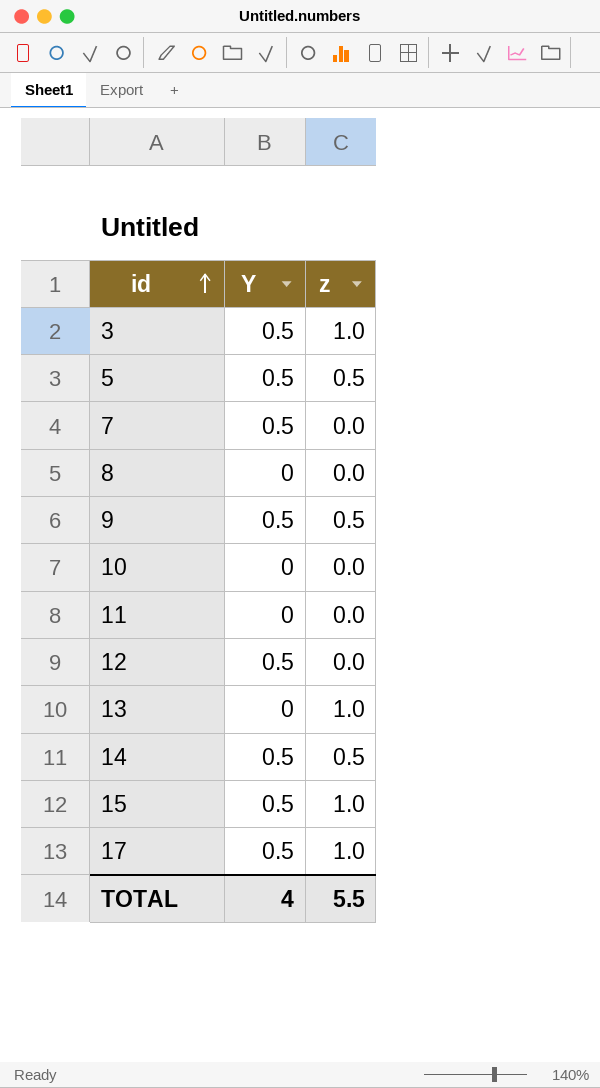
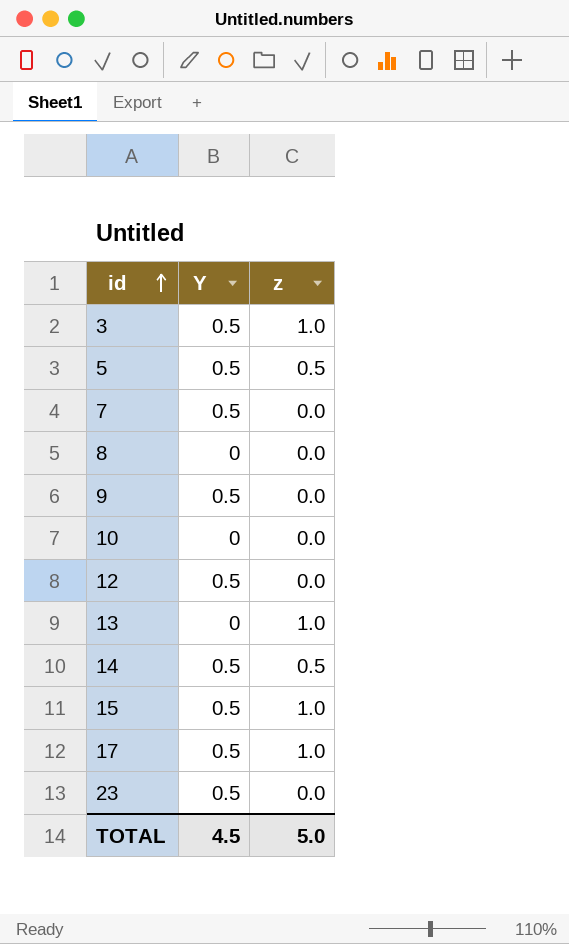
row 11: 0 | 0.0 -> none
9 | z: 0.5 -> 0.0
row 23: none -> 0.5 | 0.0
TOTAL | Y: 4 -> 4.5
TOTAL | z: 5.5 -> 5.0

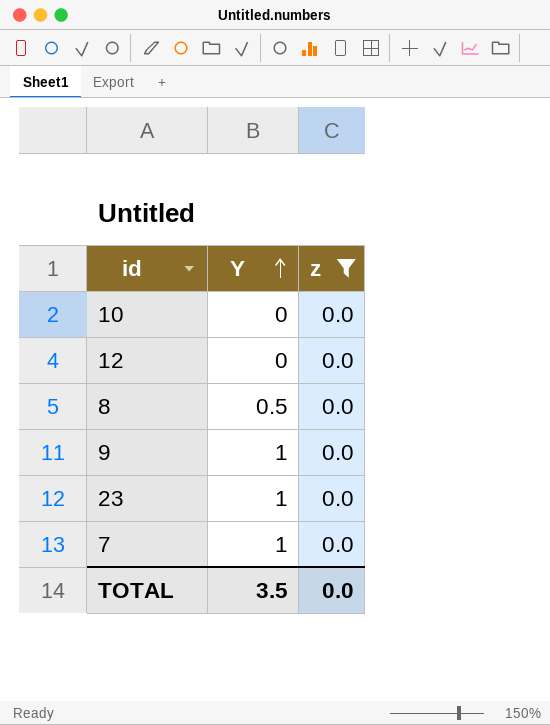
filter: none -> z = 0.0
row order: id ascending -> Y ascending
12 | Y: 0.5 -> 0
8 | Y: 0 -> 0.5
9 | Y: 0.5 -> 1
23 | Y: 0.5 -> 1
7 | Y: 0.5 -> 1
TOTAL | Y: 4.5 -> 3.5
TOTAL | z: 5.0 -> 0.0

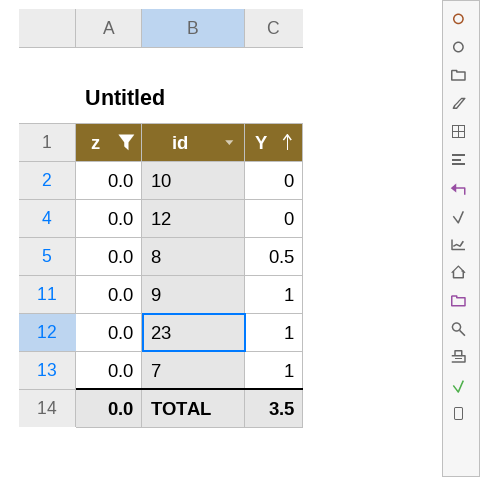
column z | position: 3 -> 1

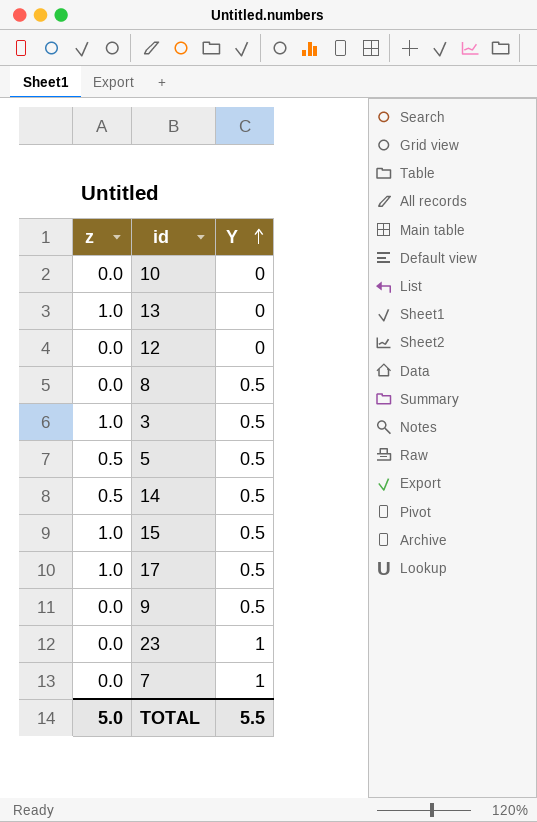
filter: z = 0.0 -> none
9 | Y: 1 -> 0.5
TOTAL | z: 0.0 -> 5.0
TOTAL | Y: 3.5 -> 5.5

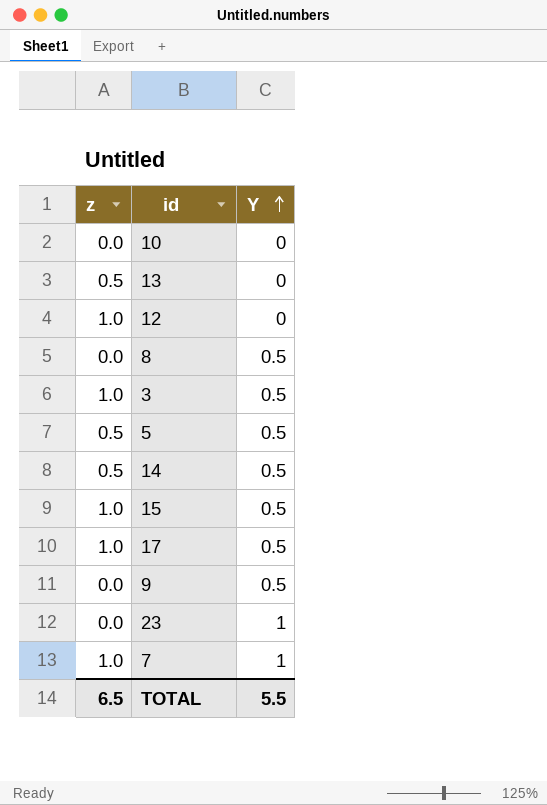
13 | z: 1.0 -> 0.5
12 | z: 0.0 -> 1.0
7 | z: 0.0 -> 1.0
TOTAL | z: 5.0 -> 6.5

